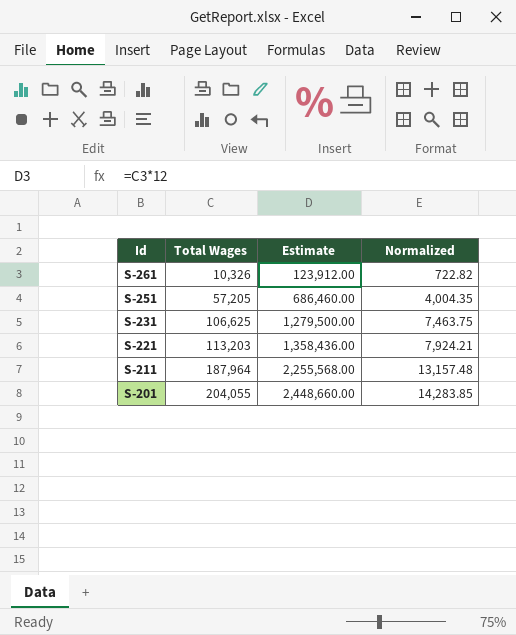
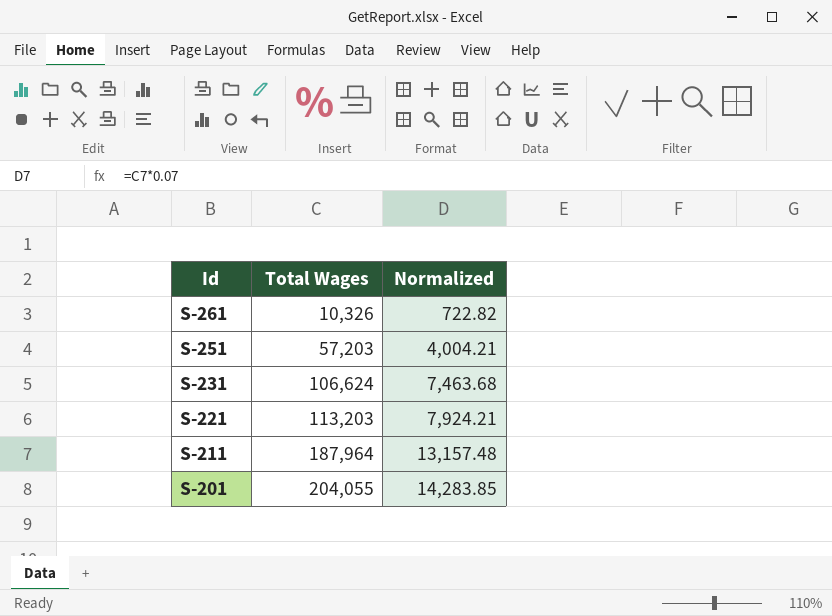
column Estimate | formula: [Total Wages] * 12 -> none
S-251 | Total Wages: 57,205 -> 57,203
S-251 | Normalized: 4,004.35 -> 4,004.21
S-231 | Total Wages: 106,625 -> 106,624
S-231 | Normalized: 7,463.75 -> 7,463.68

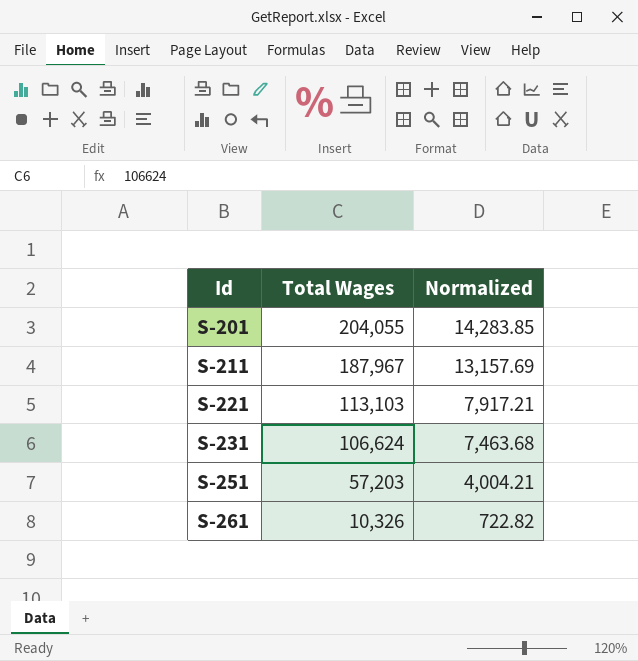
row order: Id descending -> Id ascending
S-211 | Total Wages: 187,964 -> 187,967
S-211 | Normalized: 13,157.48 -> 13,157.69
S-221 | Total Wages: 113,203 -> 113,103
S-221 | Normalized: 7,924.21 -> 7,917.21

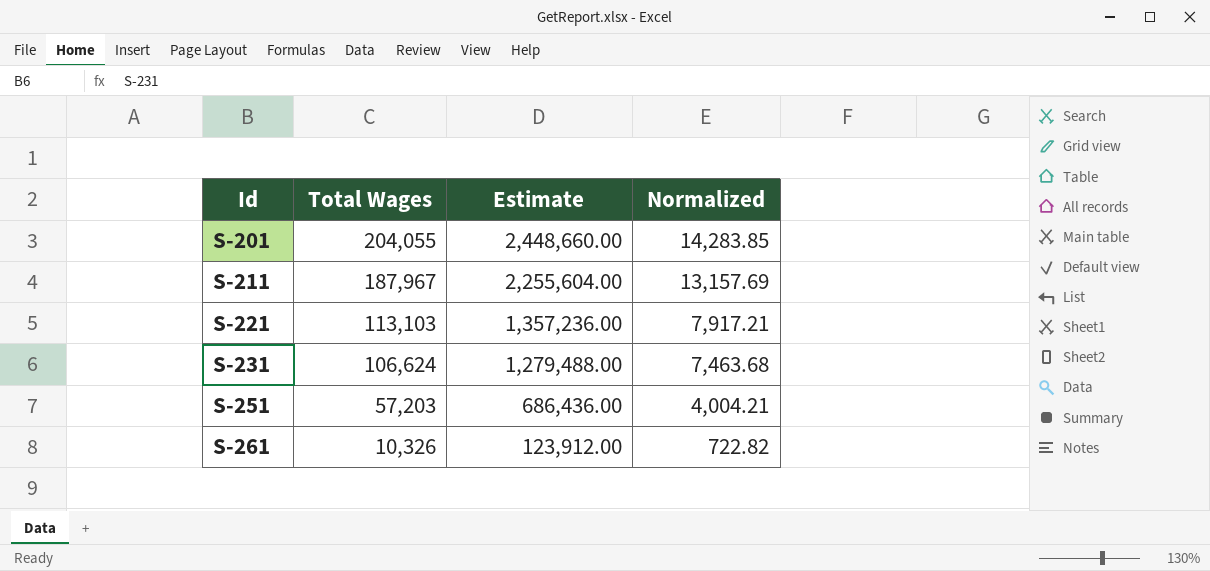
column Estimate | formula: none -> [Total Wages] * 12

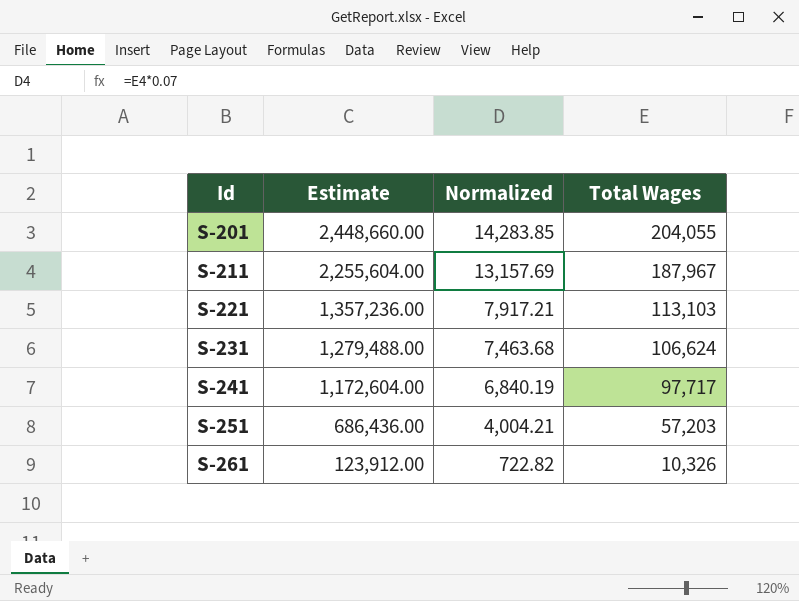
column Total Wages | position: 2 -> 4
row S-241: none -> 1,172,604.00 | 6,840.19 | 97,717

